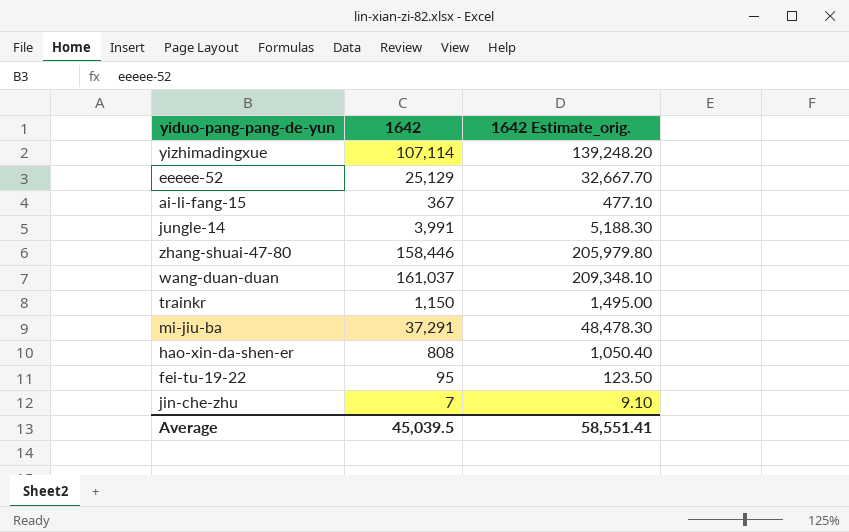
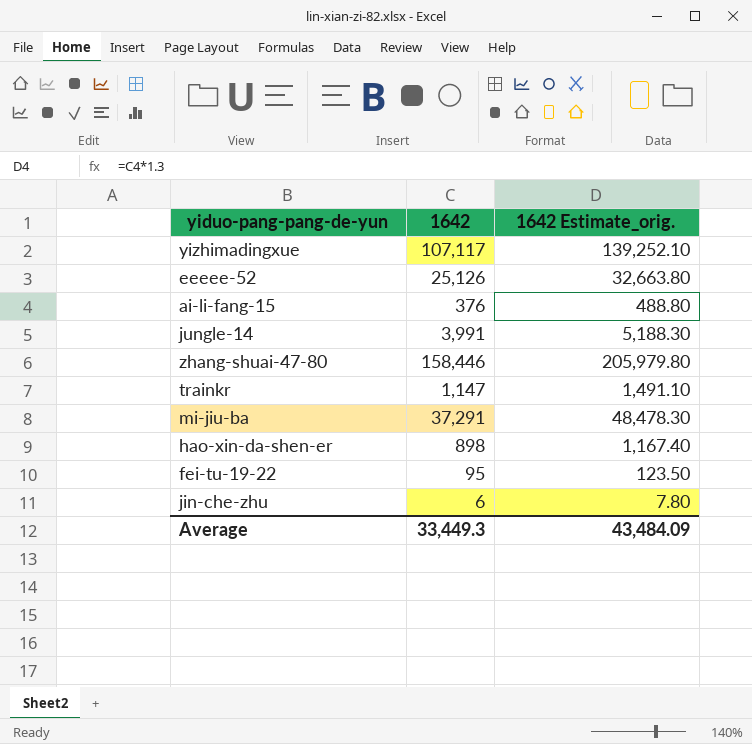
row wang-duan-duan: 161,037 | 209,348.10 -> none
yizhimadingxue | 1642: 107,114 -> 107,117
yizhimadingxue | 1642 Estimate_orig.: 139,248.20 -> 139,252.10
eeeee-52 | 1642: 25,129 -> 25,126
eeeee-52 | 1642 Estimate_orig.: 32,667.70 -> 32,663.80
ai-li-fang-15 | 1642: 367 -> 376
ai-li-fang-15 | 1642 Estimate_orig.: 477.10 -> 488.80
trainkr | 1642: 1,150 -> 1,147
trainkr | 1642 Estimate_orig.: 1,495.00 -> 1,491.10
hao-xin-da-shen-er | 1642: 808 -> 898
hao-xin-da-shen-er | 1642 Estimate_orig.: 1,050.40 -> 1,167.40
jin-che-zhu | 1642: 7 -> 6
jin-che-zhu | 1642 Estimate_orig.: 9.10 -> 7.80
Average | 1642: 45,039.5 -> 33,449.3
Average | 1642 Estimate_orig.: 58,551.41 -> 43,484.09

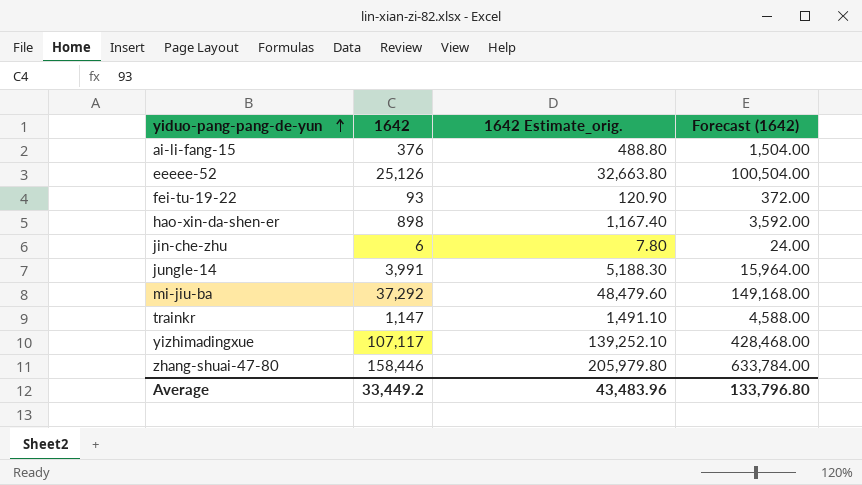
row order: none -> yiduo-pang-pang-de-yun ascending
column Forecast (1642) | formula: none -> [1642] * 4
fei-tu-19-22 | 1642: 95 -> 93
fei-tu-19-22 | 1642 Estimate_orig.: 123.50 -> 120.90
mi-jiu-ba | 1642: 37,291 -> 37,292
mi-jiu-ba | 1642 Estimate_orig.: 48,478.30 -> 48,479.60
Average | 1642: 33,449.3 -> 33,449.2
Average | 1642 Estimate_orig.: 43,484.09 -> 43,483.96

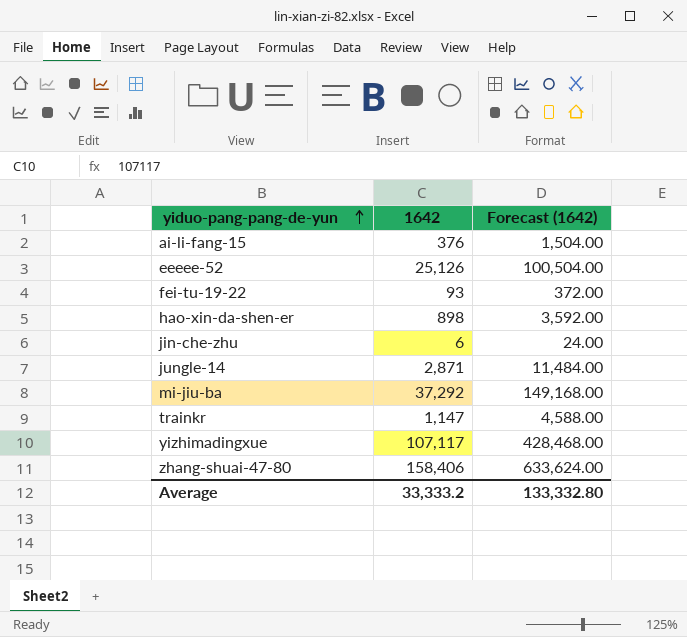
column 1642 Estimate_orig. | formula: [1642] * 1.3 -> none
jungle-14 | 1642: 3,991 -> 2,871
jungle-14 | Forecast (1642): 15,964.00 -> 11,484.00
zhang-shuai-47-80 | 1642: 158,446 -> 158,406
zhang-shuai-47-80 | Forecast (1642): 633,784.00 -> 633,624.00
Average | 1642: 33,449.2 -> 33,333.2
Average | Forecast (1642): 133,796.80 -> 133,332.80

